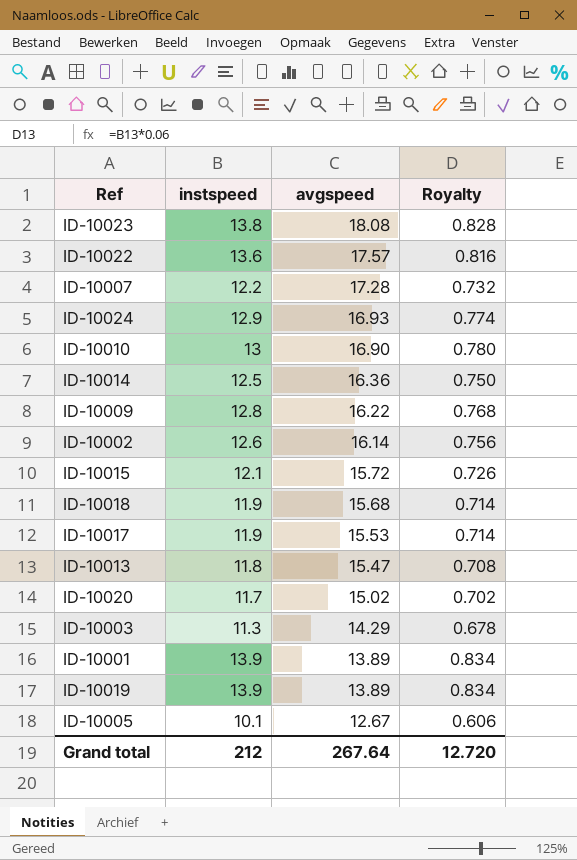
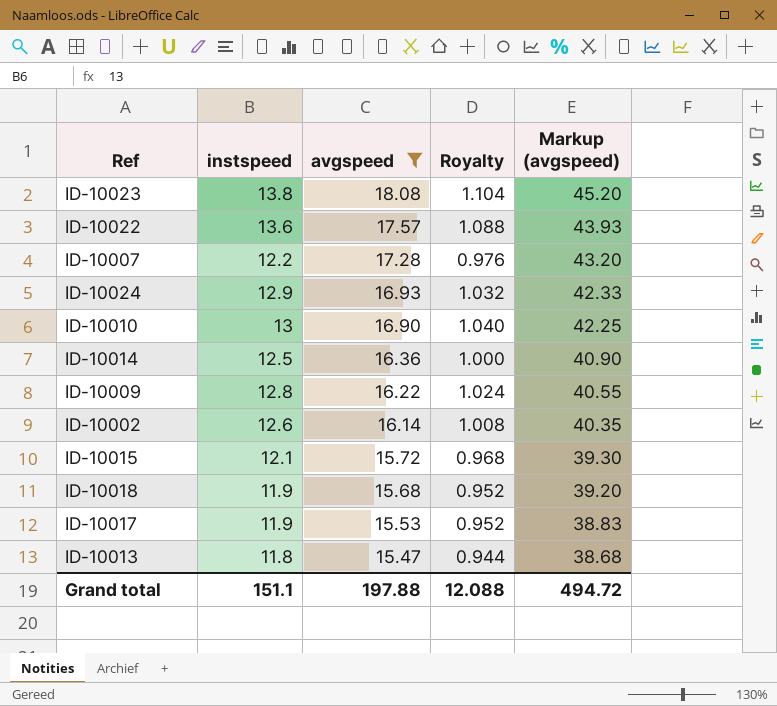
filter: none -> avgspeed >= 15.47
column Royalty | formula: [instspeed] * 0.06 -> [instspeed] * 0.08
column Markup (avgspeed) | formula: none -> [avgspeed] * 2.5
Grand total | instspeed: 212 -> 151.1
Grand total | avgspeed: 267.64 -> 197.88
Grand total | Royalty: 12.720 -> 12.088

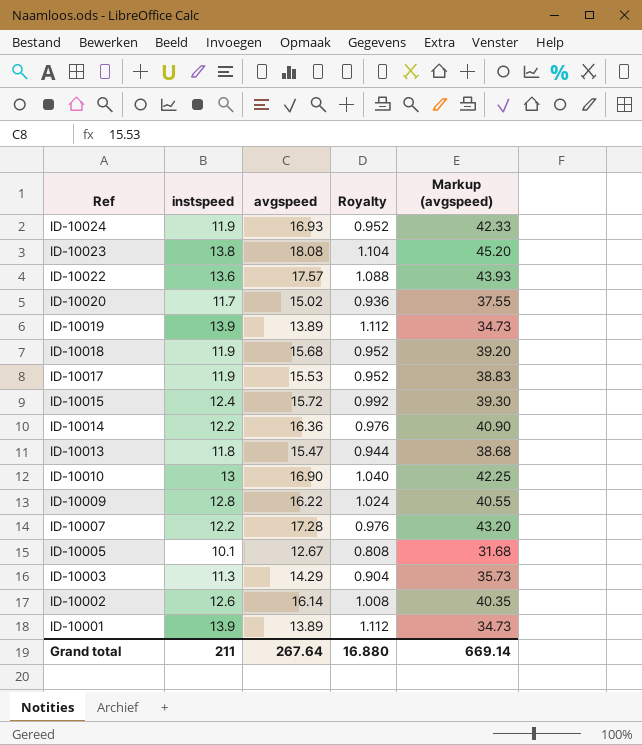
filter: avgspeed >= 15.47 -> none
row order: avgspeed descending -> Ref descending
ID-10024 | instspeed: 12.9 -> 11.9
ID-10024 | Royalty: 1.032 -> 0.952
ID-10015 | instspeed: 12.1 -> 12.4
ID-10015 | Royalty: 0.968 -> 0.992
ID-10014 | instspeed: 12.5 -> 12.2
ID-10014 | Royalty: 1.000 -> 0.976
Grand total | instspeed: 151.1 -> 211
Grand total | avgspeed: 197.88 -> 267.64
Grand total | Royalty: 12.088 -> 16.880
Grand total | Markup (avgspeed): 494.72 -> 669.14

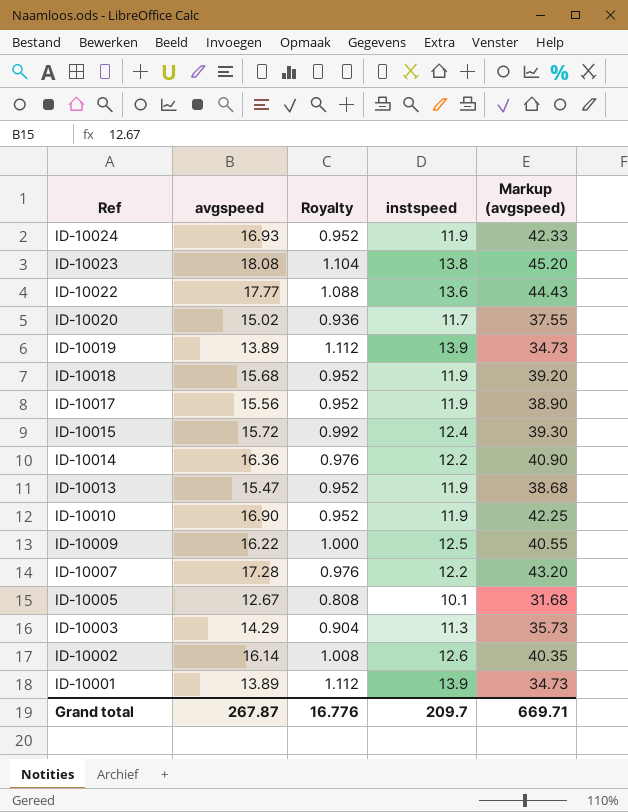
column instspeed | position: 2 -> 4
ID-10022 | avgspeed: 17.57 -> 17.77
ID-10022 | Markup (avgspeed): 43.93 -> 44.43
ID-10017 | avgspeed: 15.53 -> 15.56
ID-10017 | Markup (avgspeed): 38.83 -> 38.90
ID-10013 | Royalty: 0.944 -> 0.952
ID-10013 | instspeed: 11.8 -> 11.9
ID-10010 | Royalty: 1.040 -> 0.952
ID-10010 | instspeed: 13 -> 11.9
ID-10009 | Royalty: 1.024 -> 1.000
ID-10009 | instspeed: 12.8 -> 12.5
Grand total | avgspeed: 267.64 -> 267.87
Grand total | Royalty: 16.880 -> 16.776
Grand total | instspeed: 211 -> 209.7
Grand total | Markup (avgspeed): 669.14 -> 669.71

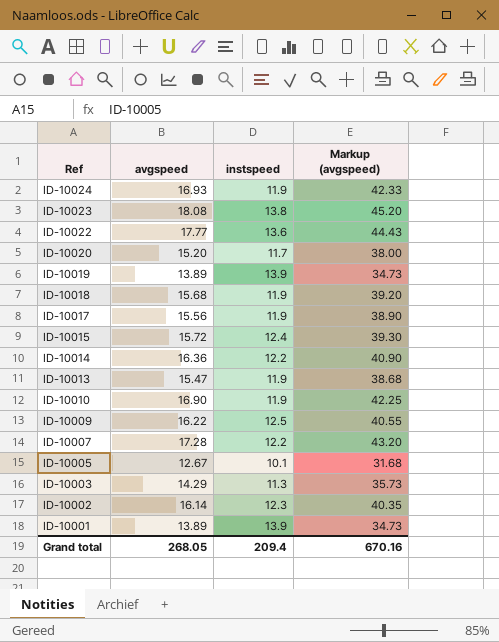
column Royalty | formula: [instspeed] * 0.08 -> none
ID-10020 | avgspeed: 15.02 -> 15.20
ID-10020 | Markup (avgspeed): 37.55 -> 38.00
ID-10002 | instspeed: 12.6 -> 12.3
Grand total | avgspeed: 267.87 -> 268.05
Grand total | instspeed: 209.7 -> 209.4
Grand total | Markup (avgspeed): 669.71 -> 670.16

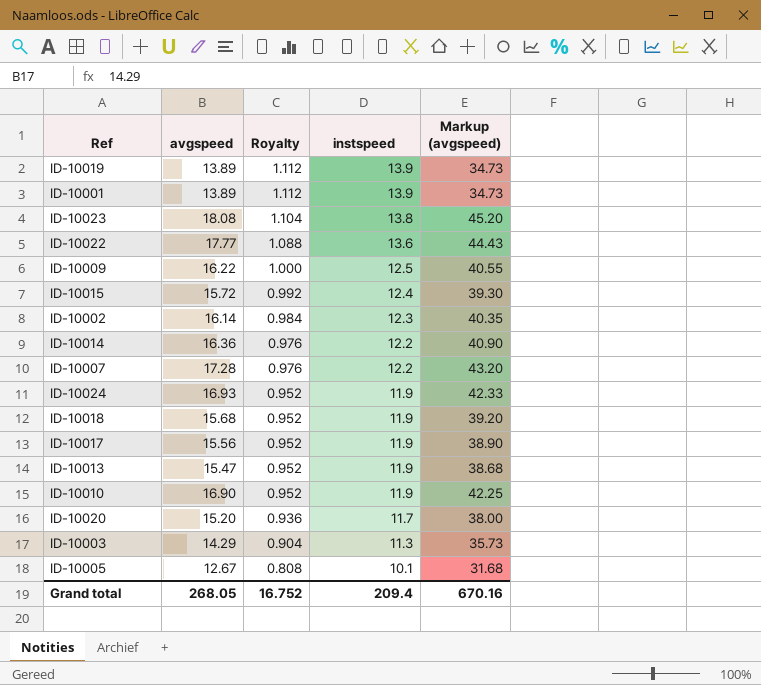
row order: Ref descending -> Royalty descending
column Royalty | formula: none -> [instspeed] * 0.08

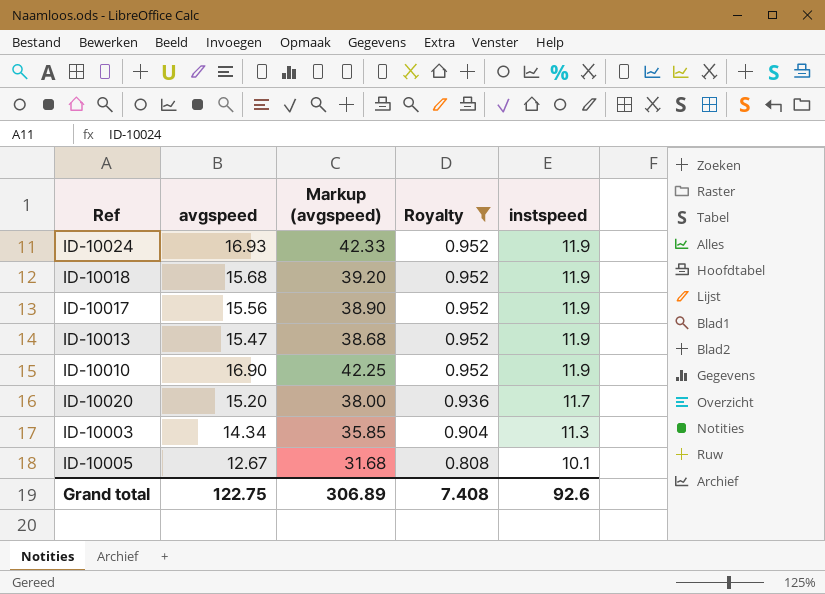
filter: none -> Royalty <= 0.952
column Markup (avgspeed) | position: 5 -> 3
ID-10003 | avgspeed: 14.29 -> 14.34
ID-10003 | Markup (avgspeed): 35.73 -> 35.85
Grand total | avgspeed: 268.05 -> 122.75
Grand total | Markup (avgspeed): 670.16 -> 306.89
Grand total | Royalty: 16.752 -> 7.408
Grand total | instspeed: 209.4 -> 92.6

